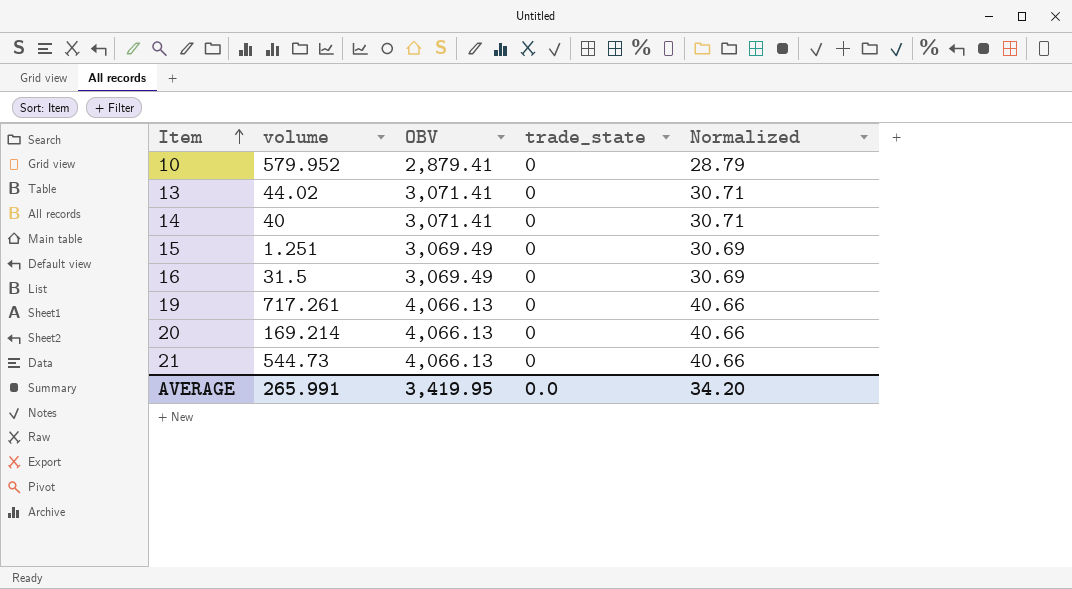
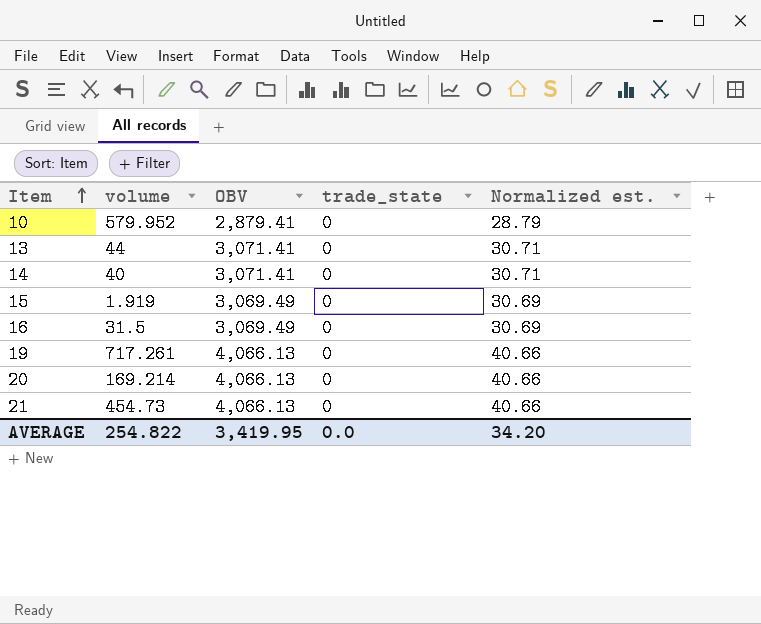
column name: Normalized -> Normalized est.
13 | volume: 44.02 -> 44
15 | volume: 1.251 -> 1.919
21 | volume: 544.73 -> 454.73
AVERAGE | volume: 265.991 -> 254.822

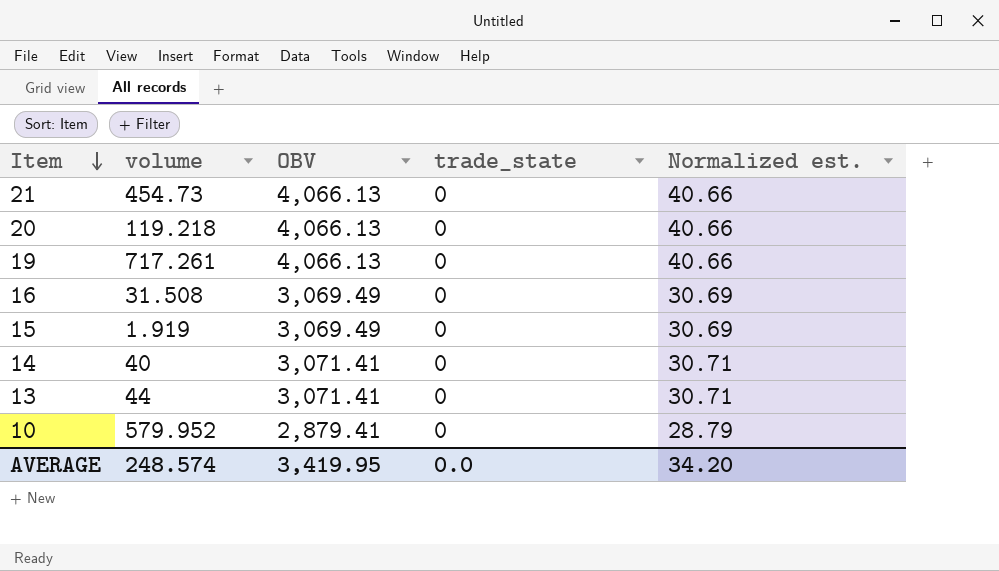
row order: Item ascending -> Item descending
20 | volume: 169.214 -> 119.218
16 | volume: 31.5 -> 31.508
AVERAGE | volume: 254.822 -> 248.574

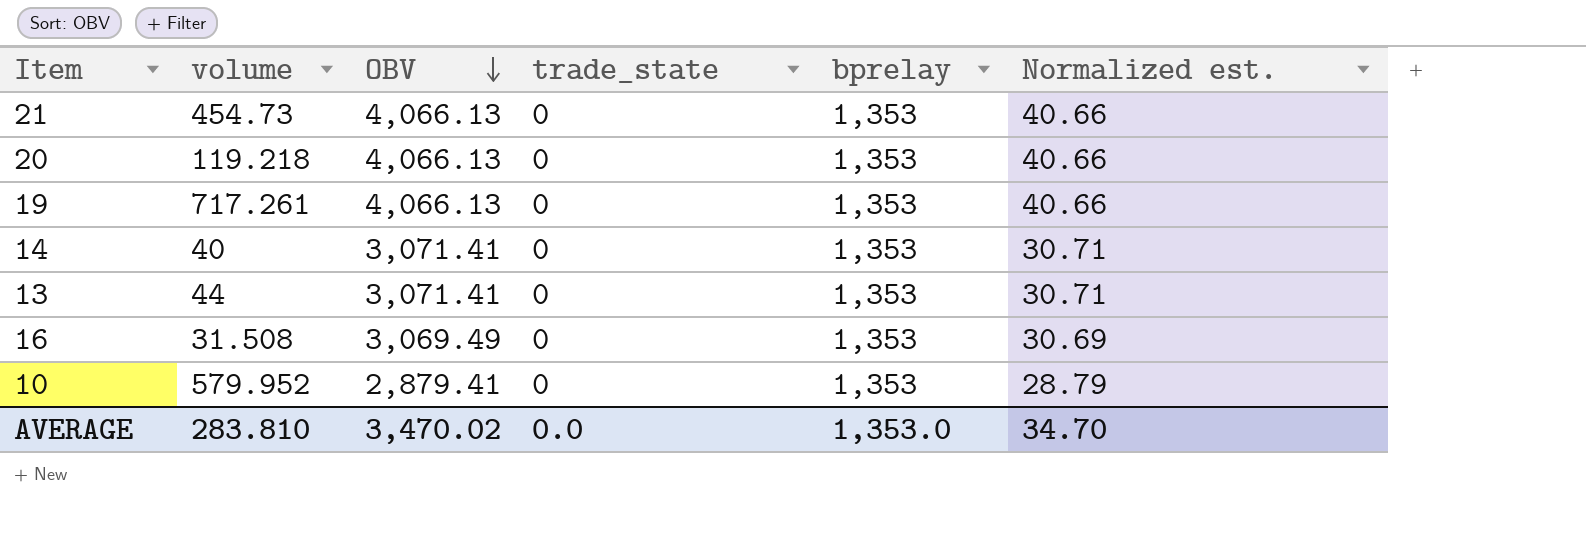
row order: Item descending -> OBV descending
column bprelay | position: none -> 5
row 15: 1.919 | 3,069.49 | 0 | 30.69 -> none
AVERAGE | volume: 248.574 -> 283.810
AVERAGE | OBV: 3,419.95 -> 3,470.02
AVERAGE | Normalized est.: 34.20 -> 34.70

